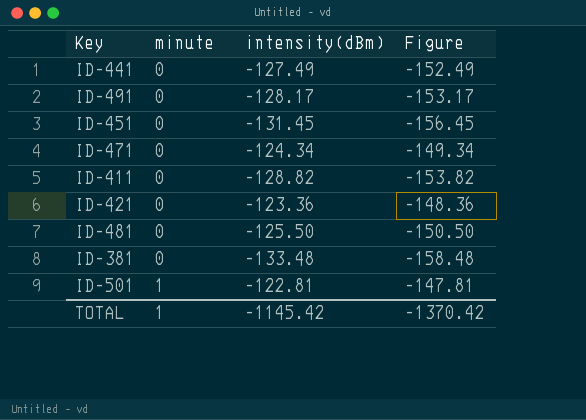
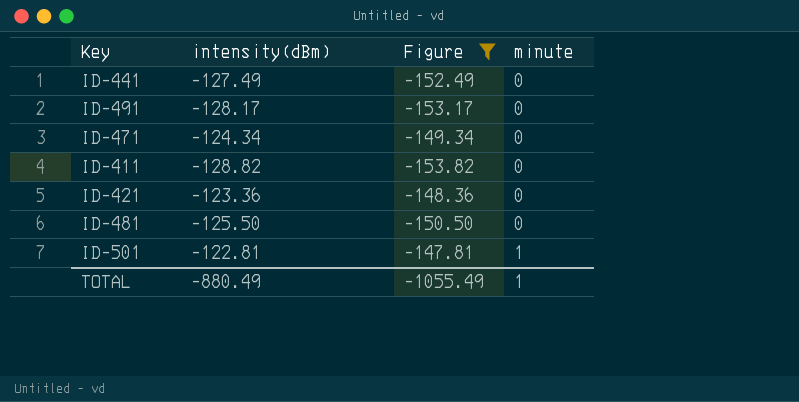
filter: none -> Figure >= -153.82
column minute | position: 2 -> 4
TOTAL | intensity(dBm): -1145.42 -> -880.49
TOTAL | Figure: -1370.42 -> -1055.49

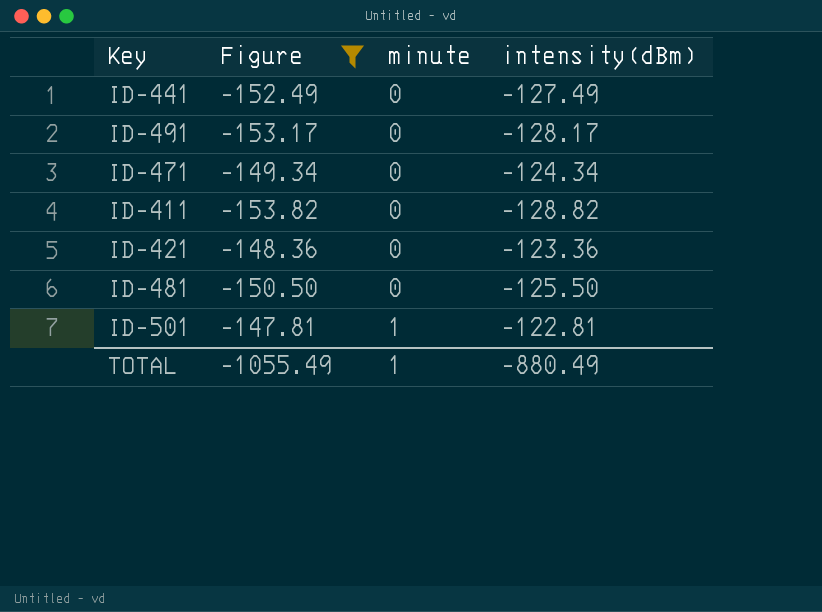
column intensity(dBm) | position: 2 -> 4

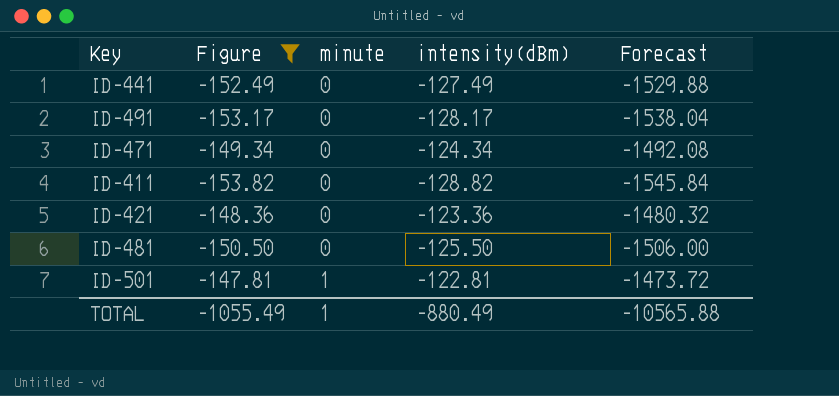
column Forecast | formula: none -> [intensity(dBm)] * 12

